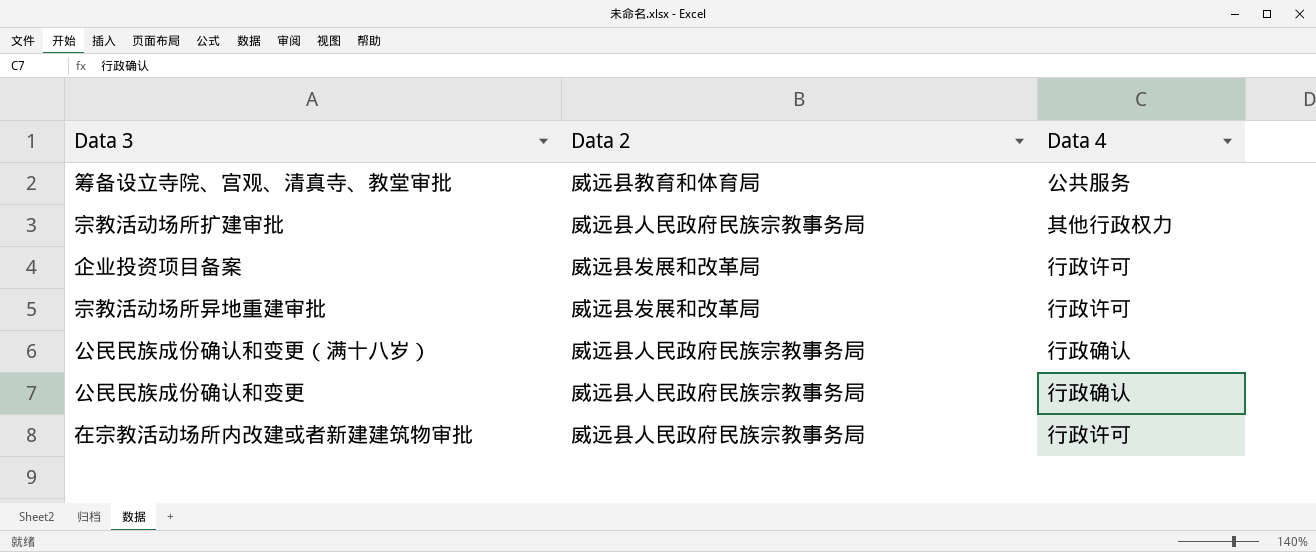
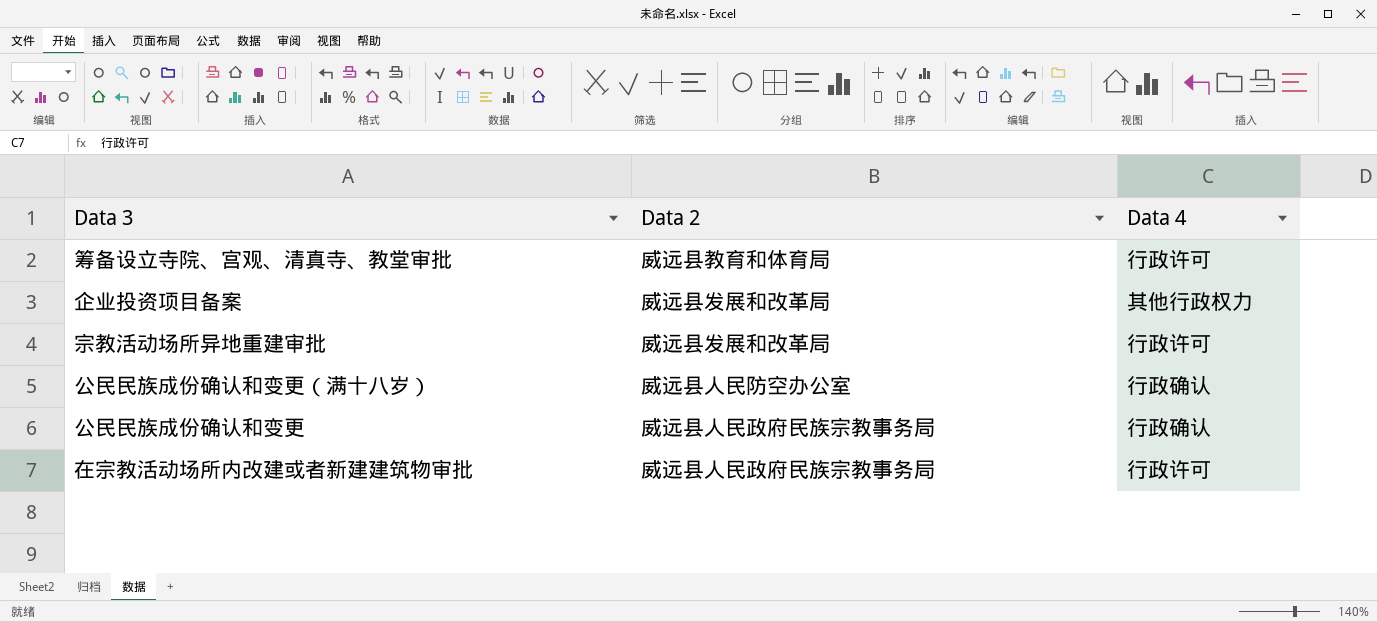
row 宗教活动场所扩建审批: 威远县人民政府民族宗教事务局 | 其他行政权力 -> none
筹备设立寺院、宫观、清真寺、教堂审批 | Data 4: 公共服务 -> 行政许可
企业投资项目备案 | Data 4: 行政许可 -> 其他行政权力
公民民族成份确认和变更（满十八岁） | Data 2: 威远县人民政府民族宗教事务局 -> 威远县人民防空办公室

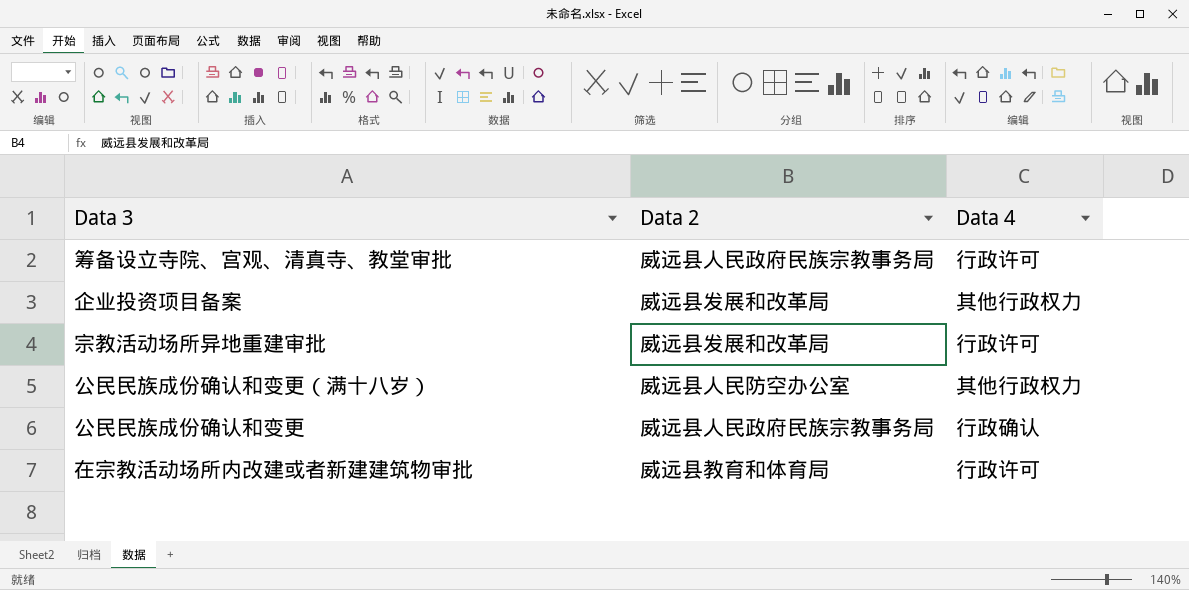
筹备设立寺院、宫观、清真寺、教堂审批 | Data 2: 威远县教育和体育局 -> 威远县人民政府民族宗教事务局
公民民族成份确认和变更（满十八岁） | Data 4: 行政确认 -> 其他行政权力
在宗教活动场所内改建或者新建建筑物审批 | Data 2: 威远县人民政府民族宗教事务局 -> 威远县教育和体育局

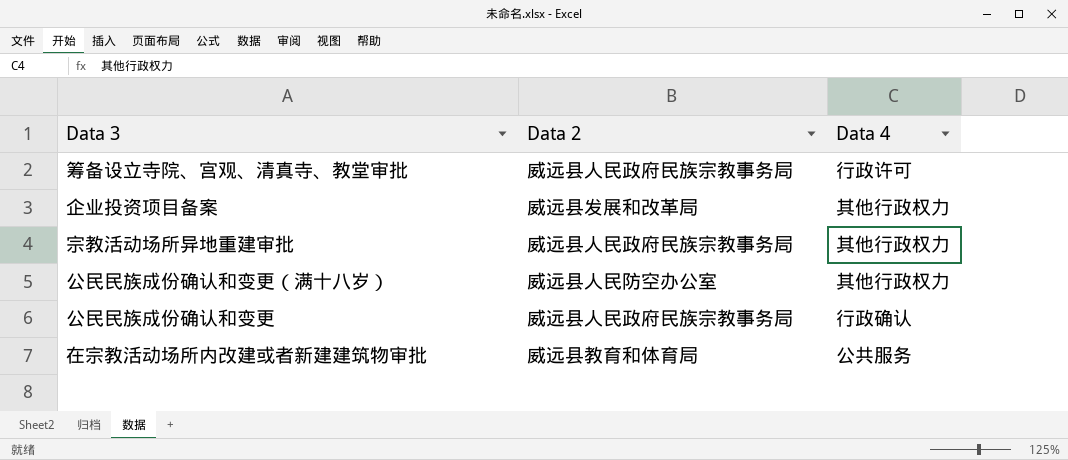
宗教活动场所异地重建审批 | Data 2: 威远县发展和改革局 -> 威远县人民政府民族宗教事务局
宗教活动场所异地重建审批 | Data 4: 行政许可 -> 其他行政权力
在宗教活动场所内改建或者新建建筑物审批 | Data 4: 行政许可 -> 公共服务

